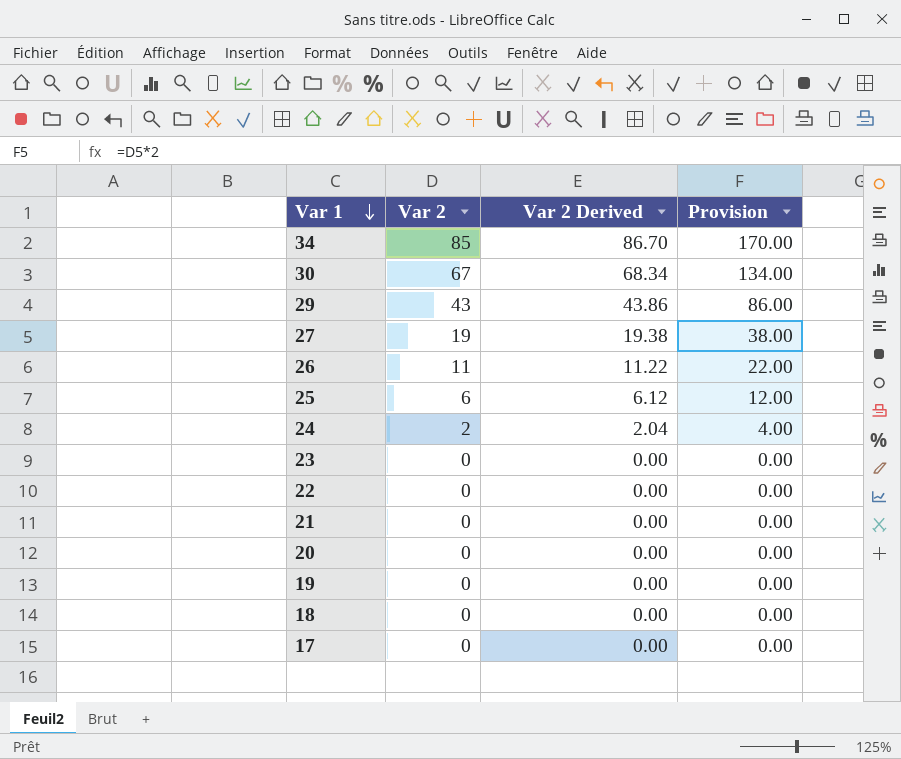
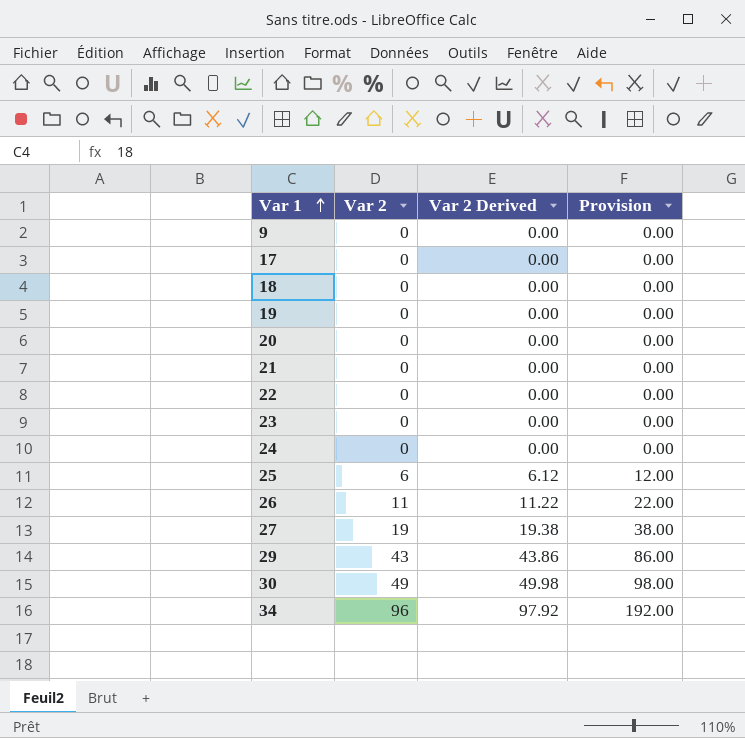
row order: Var 1 descending -> Var 1 ascending
row 9: none -> 0 | 0.00 | 0.00
24 | Var 2: 2 -> 0
24 | Var 2 Derived: 2.04 -> 0.00
24 | Provision: 4.00 -> 0.00
30 | Var 2: 67 -> 49
30 | Var 2 Derived: 68.34 -> 49.98
30 | Provision: 134.00 -> 98.00
34 | Var 2: 85 -> 96
34 | Var 2 Derived: 86.70 -> 97.92
34 | Provision: 170.00 -> 192.00

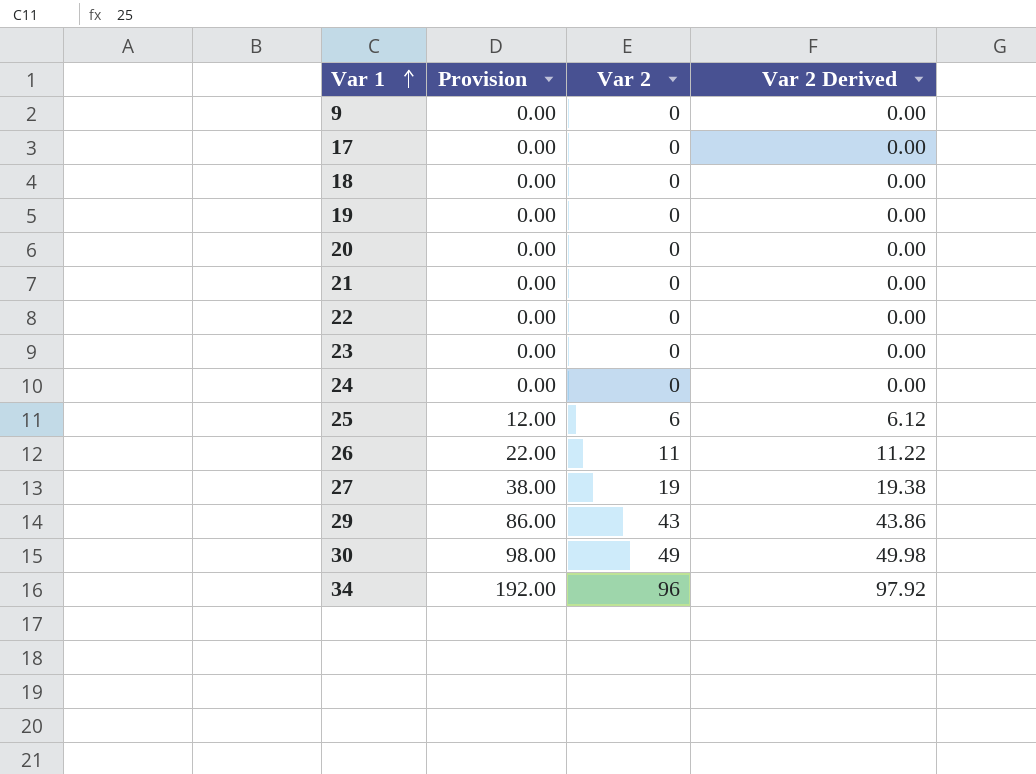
column Provision | position: 4 -> 2

